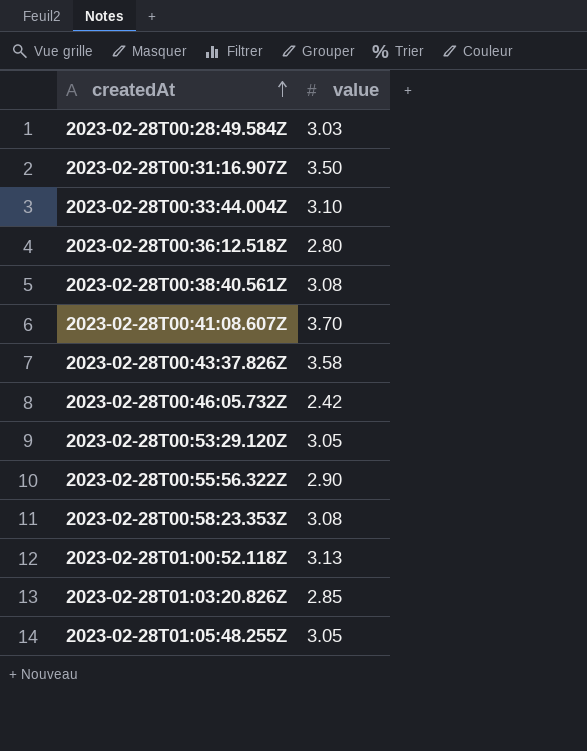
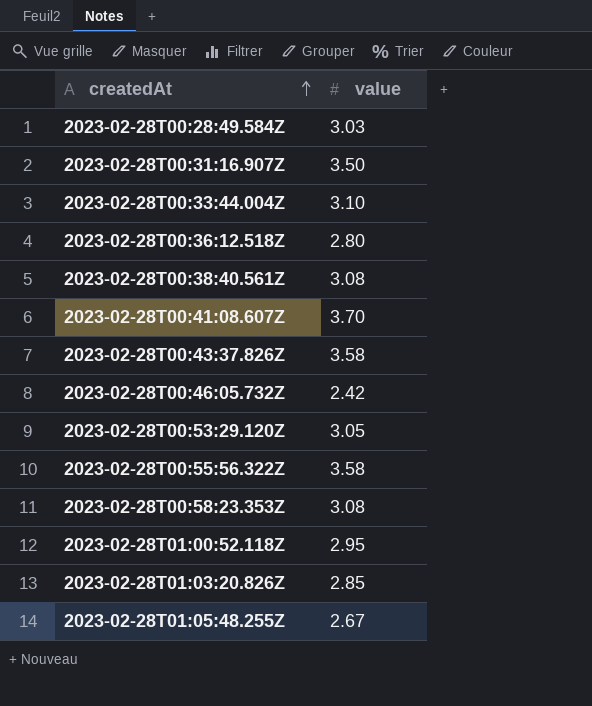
2023-02-28T00:55:56.322Z | value: 2.90 -> 3.58
2023-02-28T01:00:52.118Z | value: 3.13 -> 2.95
2023-02-28T01:05:48.255Z | value: 3.05 -> 2.67

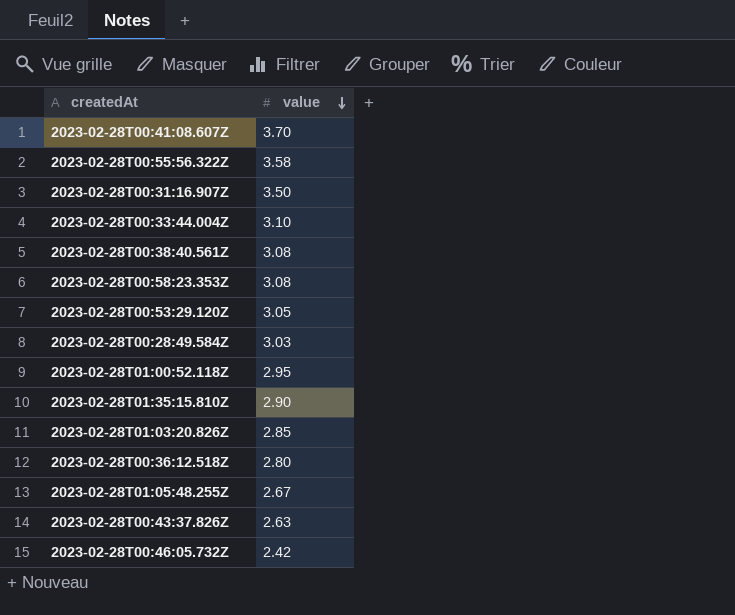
row order: createdAt ascending -> value descending
row 2023-02-28T01:35:15.810Z: none -> 2.90
2023-02-28T00:43:37.826Z | value: 3.58 -> 2.63

